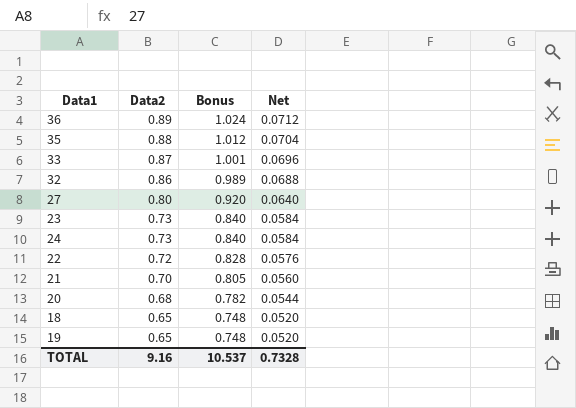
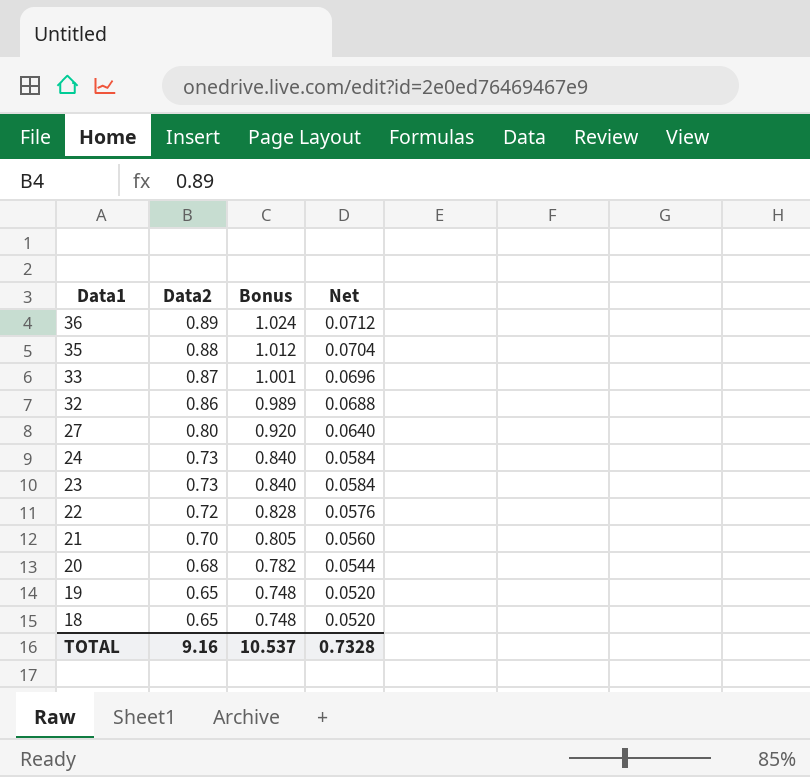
row order: Data2 descending -> Data1 descending

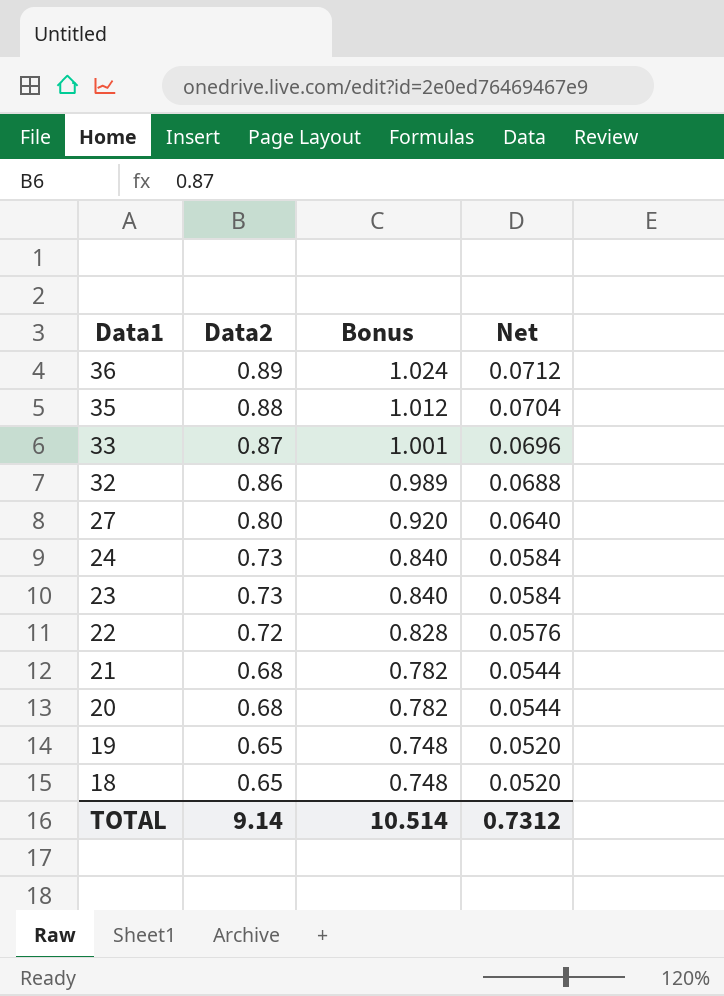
21 | Data2: 0.70 -> 0.68
21 | Bonus: 0.805 -> 0.782
21 | Net: 0.0560 -> 0.0544
TOTAL | Data2: 9.16 -> 9.14
TOTAL | Bonus: 10.537 -> 10.514
TOTAL | Net: 0.7328 -> 0.7312

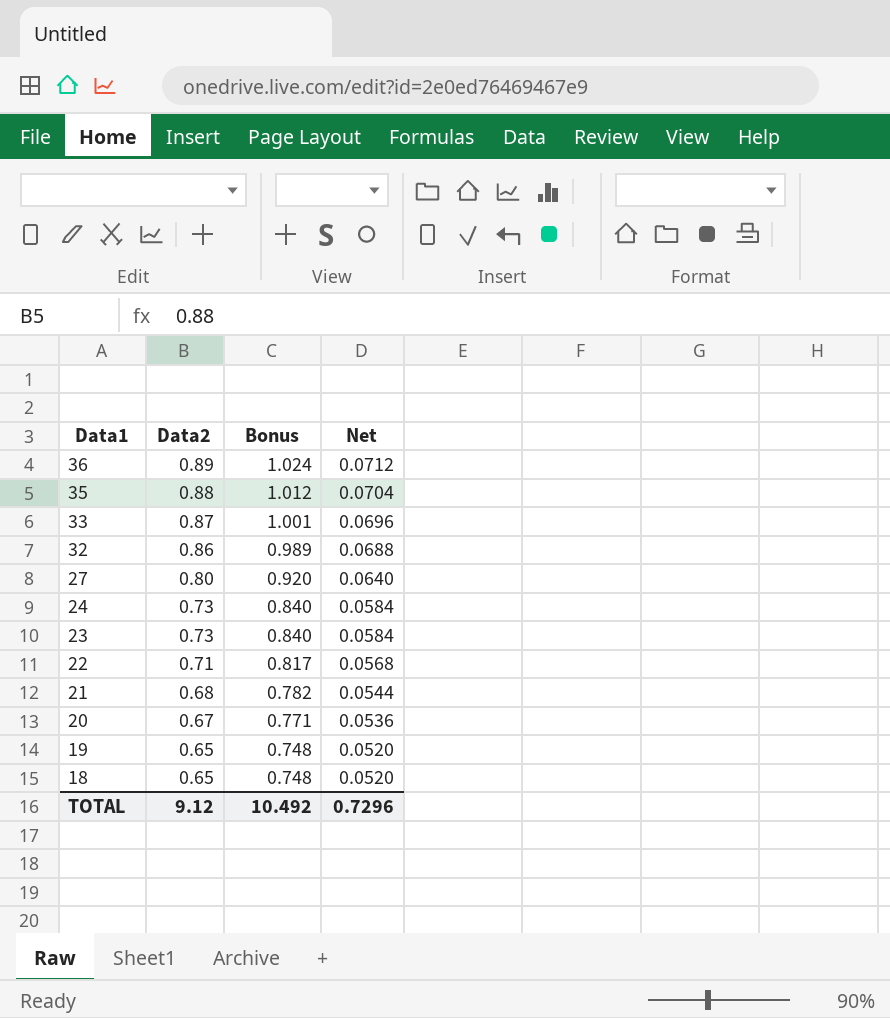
22 | Data2: 0.72 -> 0.71
22 | Bonus: 0.828 -> 0.817
22 | Net: 0.0576 -> 0.0568
20 | Data2: 0.68 -> 0.67
20 | Bonus: 0.782 -> 0.771
20 | Net: 0.0544 -> 0.0536
TOTAL | Data2: 9.14 -> 9.12
TOTAL | Bonus: 10.514 -> 10.492
TOTAL | Net: 0.7312 -> 0.7296

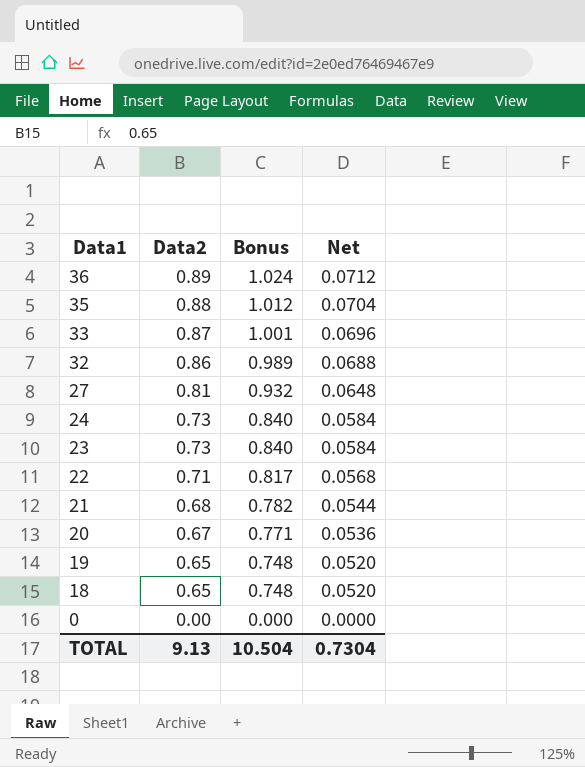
27 | Data2: 0.80 -> 0.81
27 | Bonus: 0.920 -> 0.932
27 | Net: 0.0640 -> 0.0648
row 0: none -> 0.00 | 0.000 | 0.0000
TOTAL | Data2: 9.12 -> 9.13
TOTAL | Bonus: 10.492 -> 10.504
TOTAL | Net: 0.7296 -> 0.7304

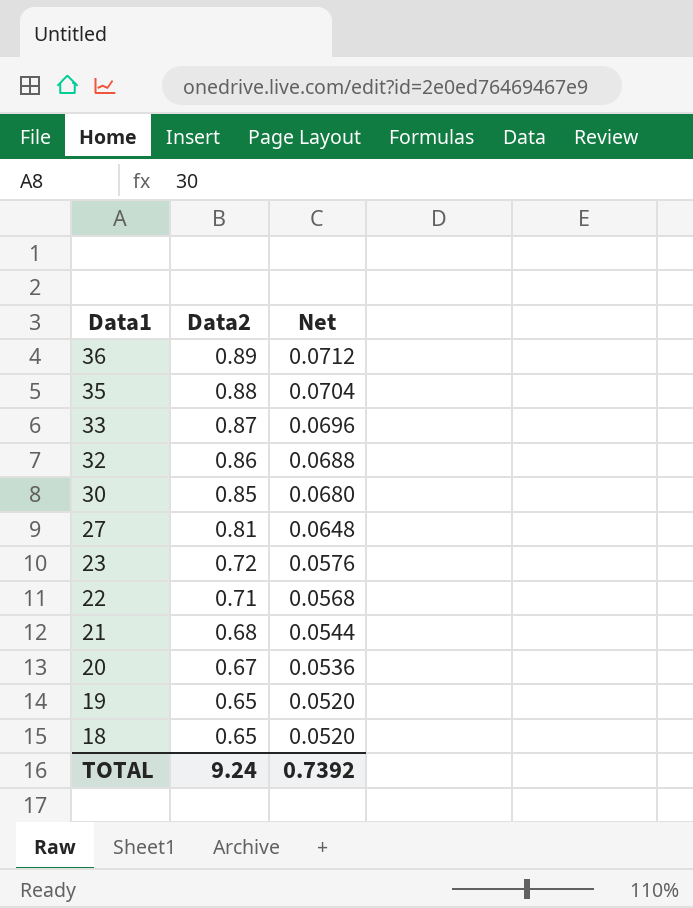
column Bonus | formula: [Data2] * 1.15 -> none
row 24: 0.73 | 0.840 | 0.0584 -> none
row 0: 0.00 | 0.000 | 0.0000 -> none
row 30: none -> 0.85 | 0.0680
23 | Data2: 0.73 -> 0.72
23 | Net: 0.0584 -> 0.0576
TOTAL | Data2: 9.13 -> 9.24
TOTAL | Net: 0.7304 -> 0.7392

